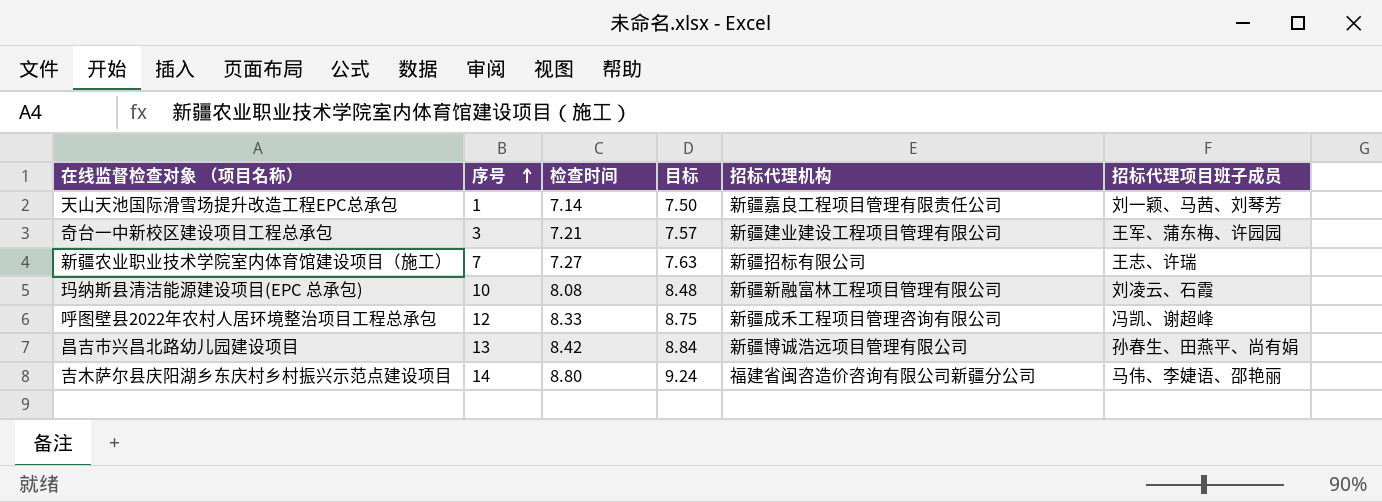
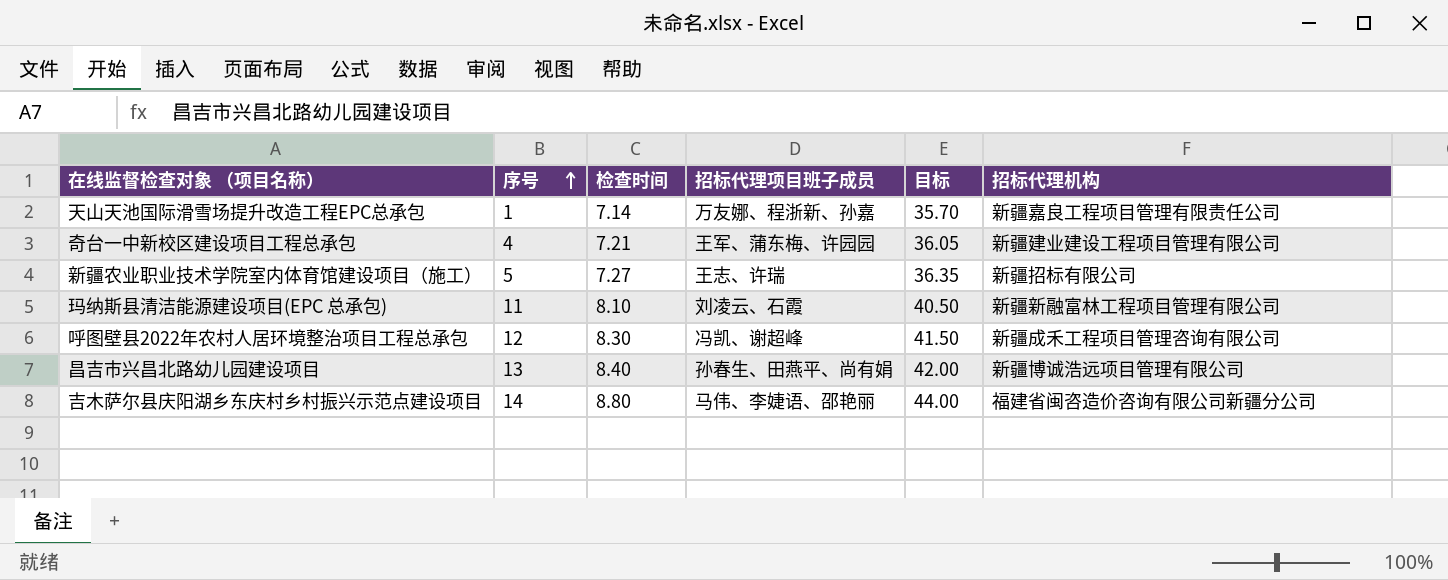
column 招标代理项目班子成员 | position: 6 -> 4
column 目标 | formula: [检查时间] * 1.05 -> [检查时间] * 5
天山天池国际滑雪场提升改造工程EPC总承包 | 招标代理项目班子成员: 刘一颖、马茜、刘琴芳 -> 万友娜、程浙新、孙嘉
奇台一中新校区建设项目工程总承包 | 序号: 3 -> 4
新疆农业职业技术学院室内体育馆建设项目（施工） | 序号: 7 -> 5
玛纳斯县清洁能源建设项目(EPC 总承包) | 序号: 10 -> 11
玛纳斯县清洁能源建设项目(EPC 总承包) | 检查时间: 8.08 -> 8.10
呼图壁县2022年农村人居环境整治项目工程总承包 | 检查时间: 8.33 -> 8.30
昌吉市兴昌北路幼儿园建设项目 | 检查时间: 8.42 -> 8.40

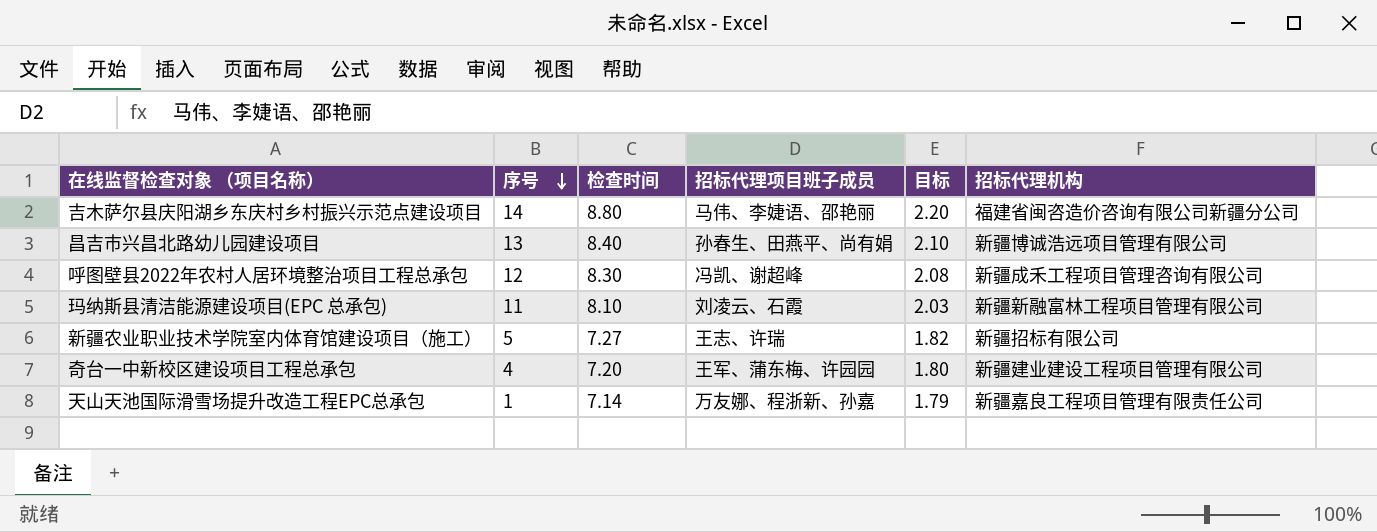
row order: 序号 ascending -> 序号 descending
column 目标 | formula: [检查时间] * 5 -> [检查时间] * 0.25
奇台一中新校区建设项目工程总承包 | 检查时间: 7.21 -> 7.20

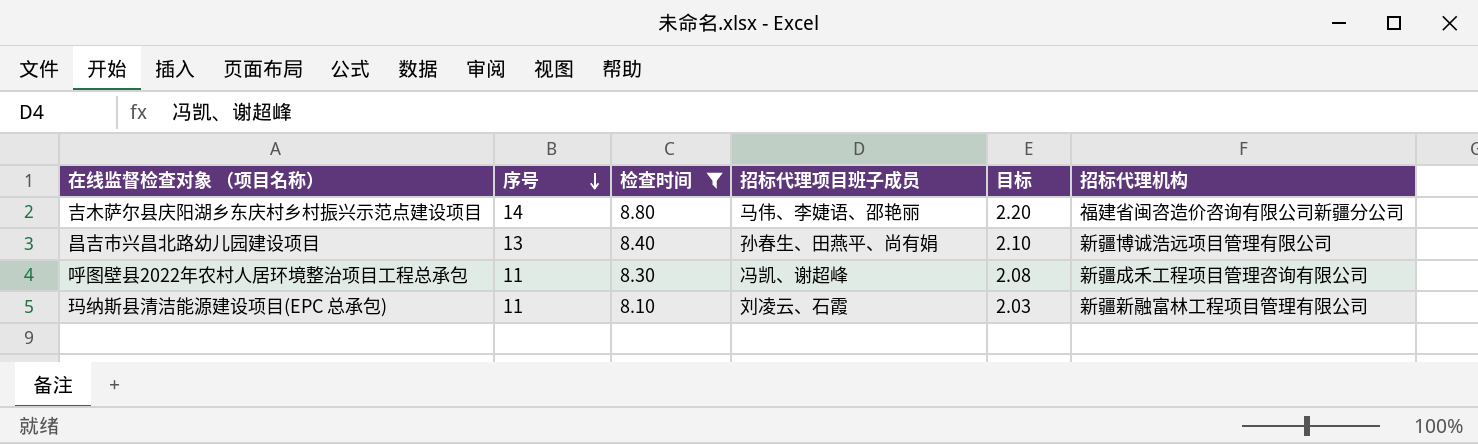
filter: none -> 检查时间 >= 8.10
呼图壁县2022年农村人居环境整治项目工程总承包 | 序号: 12 -> 11

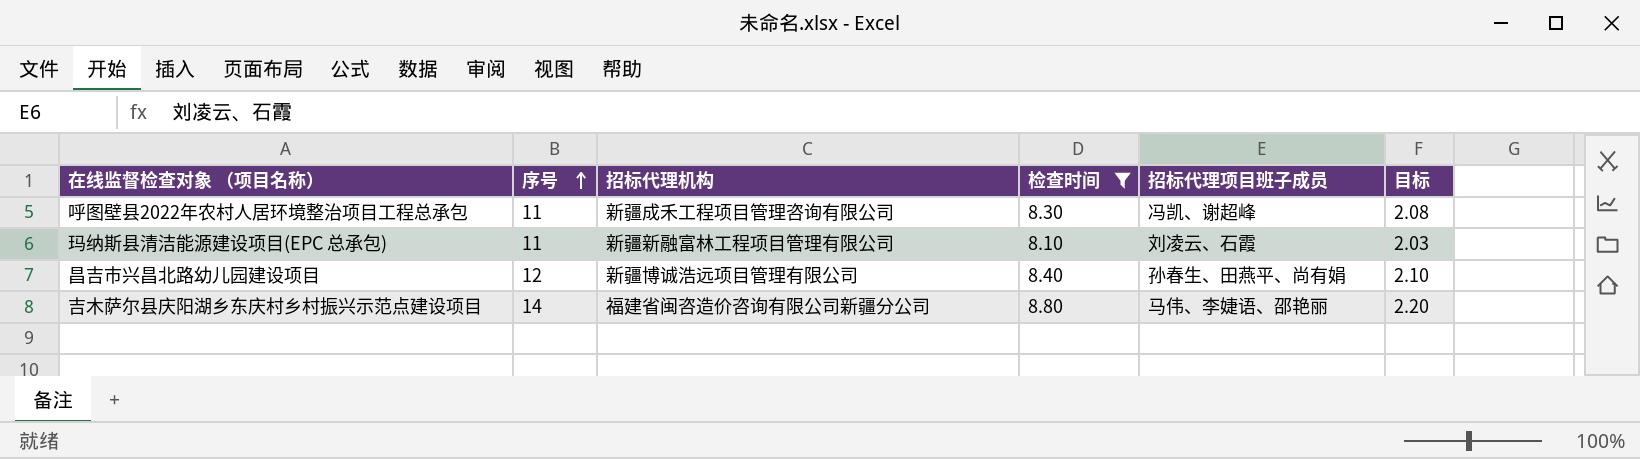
row order: 序号 descending -> 序号 ascending
column 招标代理机构 | position: 6 -> 3
昌吉市兴昌北路幼儿园建设项目 | 序号: 13 -> 12

